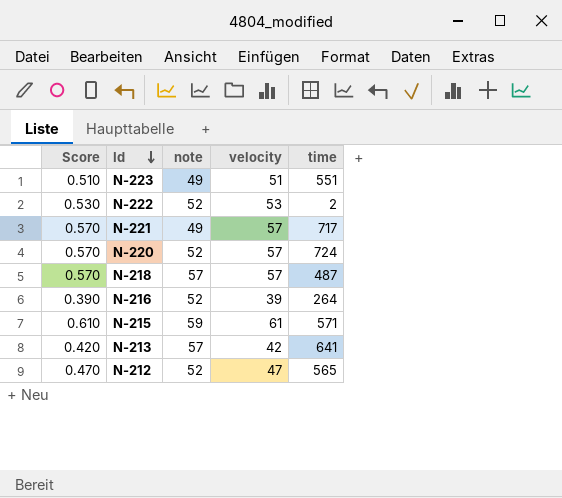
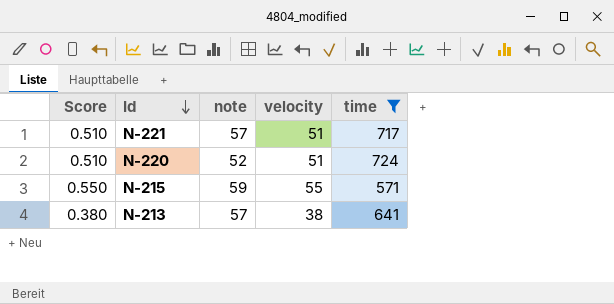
filter: none -> time >= 571
N-221 | Score: 0.570 -> 0.510
N-221 | note: 49 -> 57
N-221 | velocity: 57 -> 51
N-220 | Score: 0.570 -> 0.510
N-220 | velocity: 57 -> 51
N-215 | Score: 0.610 -> 0.550
N-215 | velocity: 61 -> 55
N-213 | Score: 0.420 -> 0.380
N-213 | velocity: 42 -> 38

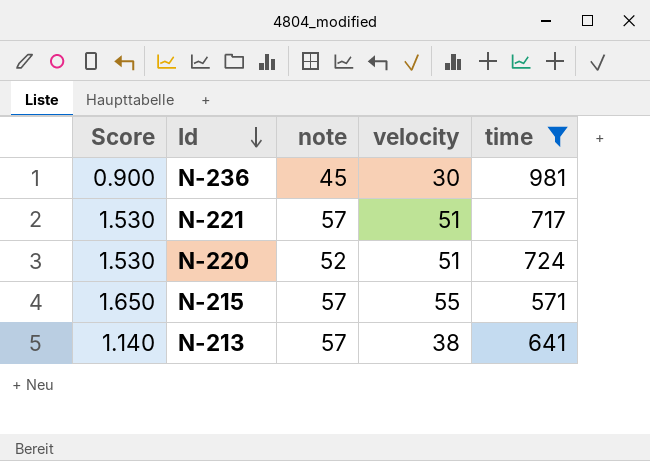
column Score | formula: [velocity] * 0.01 -> [velocity] * 0.03
row N-236: none -> 0.900 | 45 | 30 | 981
N-215 | note: 59 -> 57

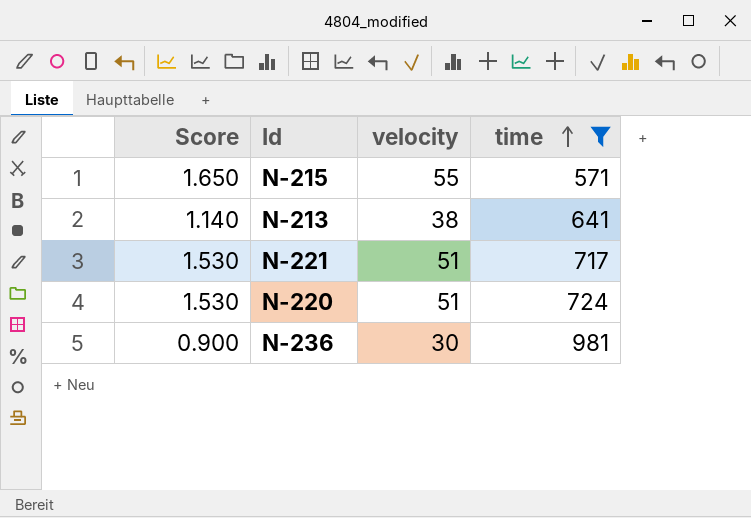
row order: Id descending -> time ascending
column note | position: 3 -> none

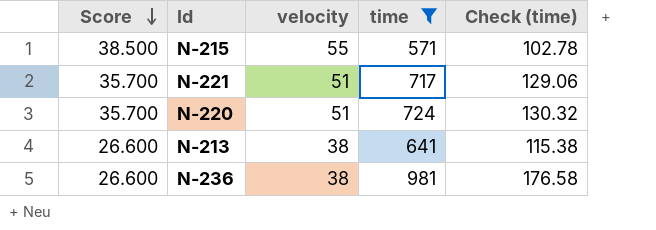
row order: time ascending -> Score descending
column Score | formula: [velocity] * 0.03 -> [velocity] * 0.7
column Check (time) | formula: none -> [time] * 0.18
N-236 | velocity: 30 -> 38

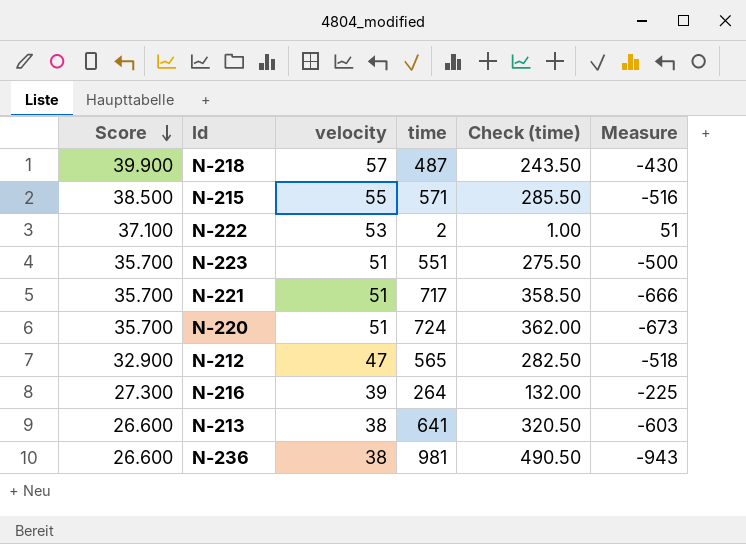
filter: time >= 571 -> none
column Check (time) | formula: [time] * 0.18 -> [time] * 0.5
column Measure | formula: none -> [velocity] - [time]

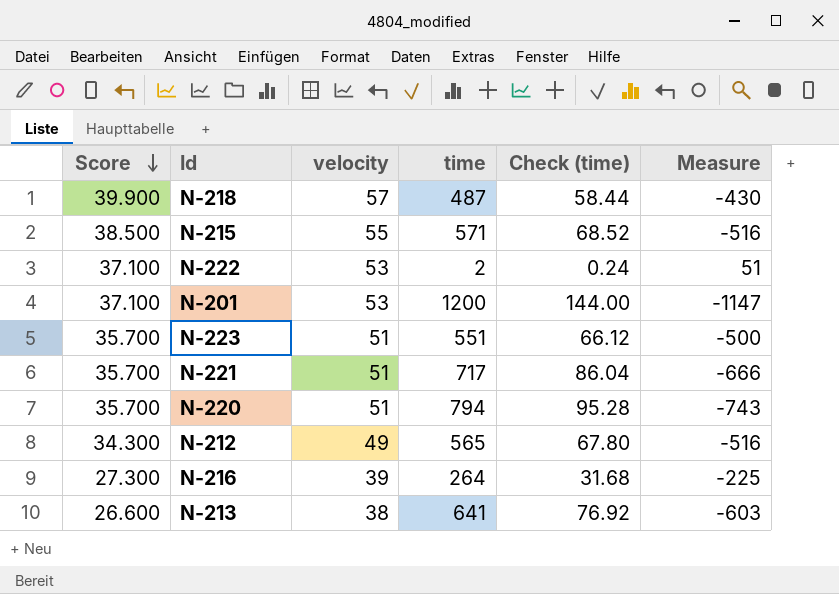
column Check (time) | formula: [time] * 0.5 -> [time] * 0.12
row N-236: 26.600 | 38 | 981 | 490.50 | -943 -> none
row N-201: none -> 37.100 | 53 | 1200 | 144.00 | -1147
N-220 | time: 724 -> 794
N-220 | Measure: -673 -> -743
N-212 | Score: 32.900 -> 34.300
N-212 | velocity: 47 -> 49
N-212 | Measure: -518 -> -516

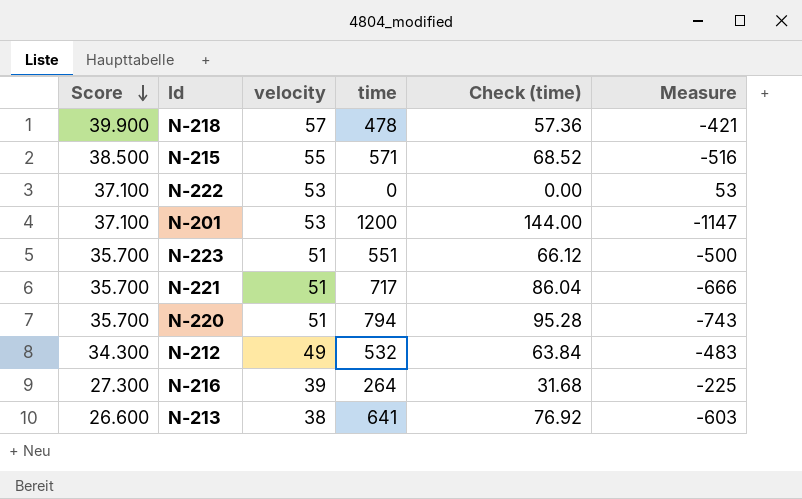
N-218 | time: 487 -> 478
N-218 | Check (time): 58.44 -> 57.36
N-218 | Measure: -430 -> -421
N-222 | time: 2 -> 0
N-222 | Check (time): 0.24 -> 0.00
N-222 | Measure: 51 -> 53
N-212 | time: 565 -> 532
N-212 | Check (time): 67.80 -> 63.84
N-212 | Measure: -516 -> -483

